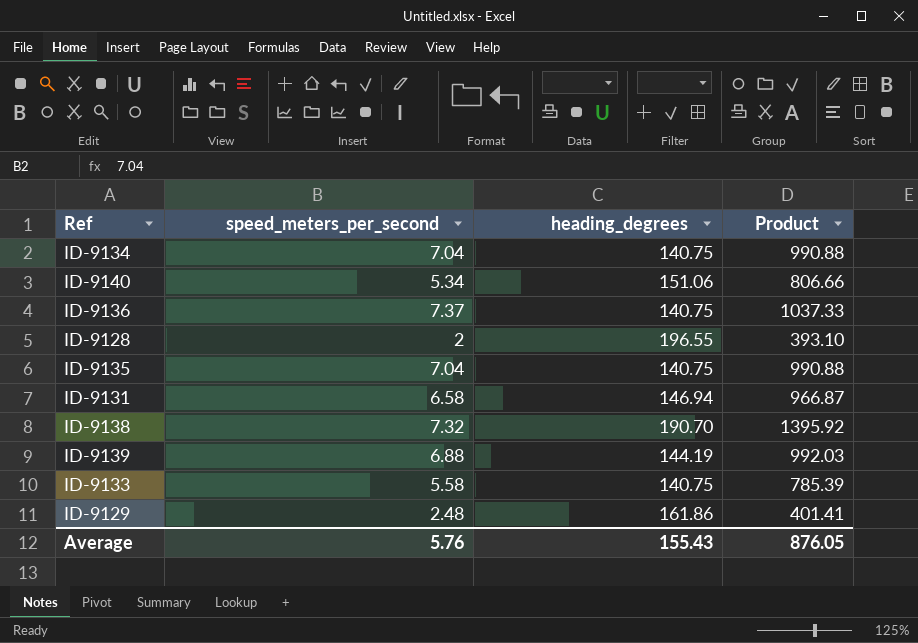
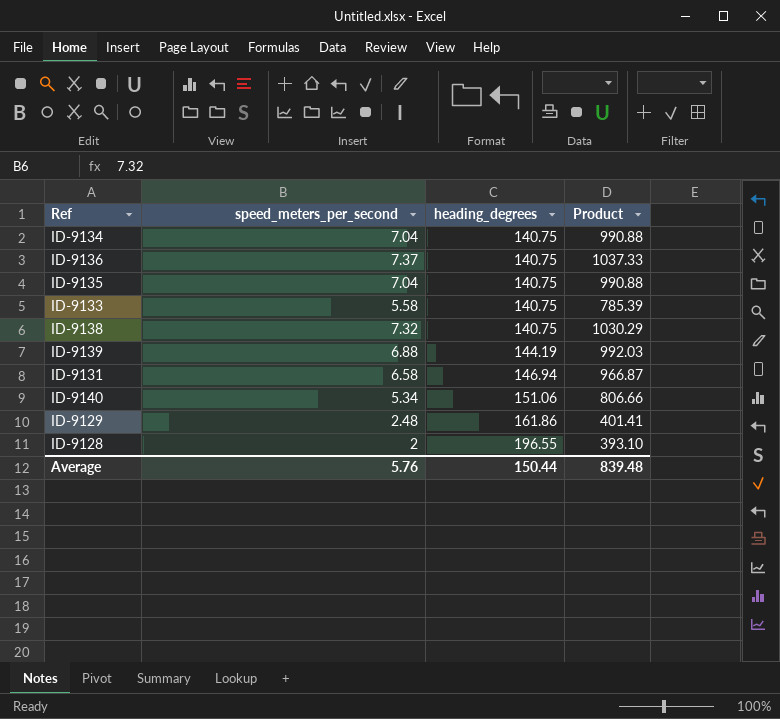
row order: none -> heading_degrees ascending
ID-9138 | heading_degrees: 190.70 -> 140.75
ID-9138 | Product: 1395.92 -> 1030.29
Average | heading_degrees: 155.43 -> 150.44
Average | Product: 876.05 -> 839.48

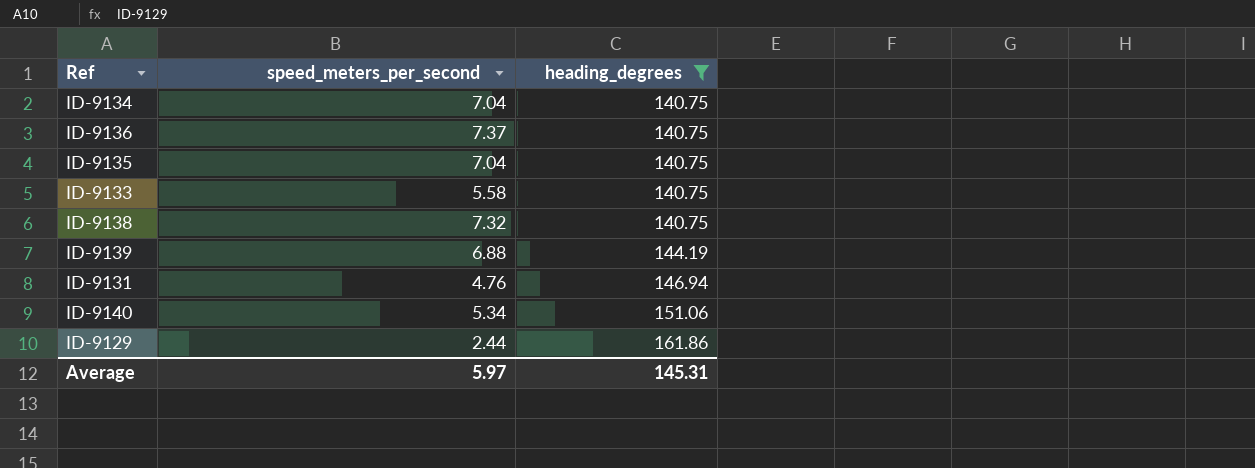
filter: none -> heading_degrees != 196.55
column Product | formula: [speed_meters_per_second] * [heading_degrees] -> none
ID-9131 | speed_meters_per_second: 6.58 -> 4.76
ID-9129 | speed_meters_per_second: 2.48 -> 2.44
Average | speed_meters_per_second: 5.76 -> 5.97
Average | heading_degrees: 150.44 -> 145.31

